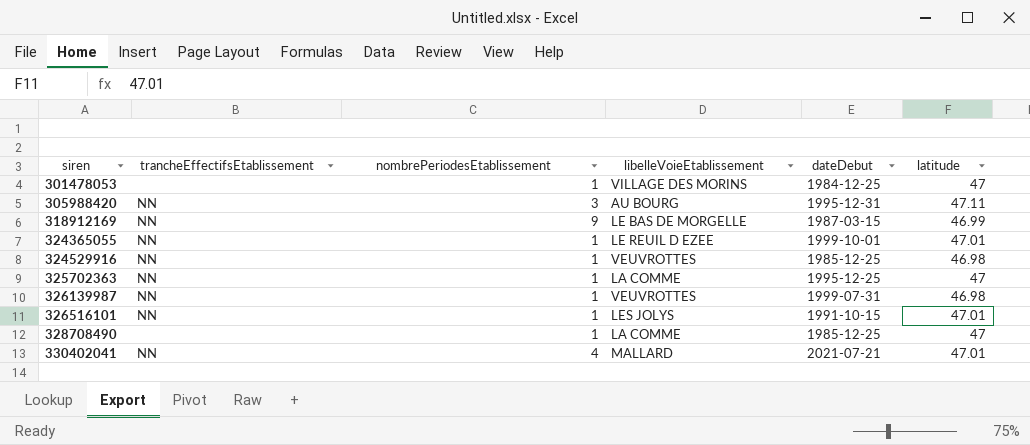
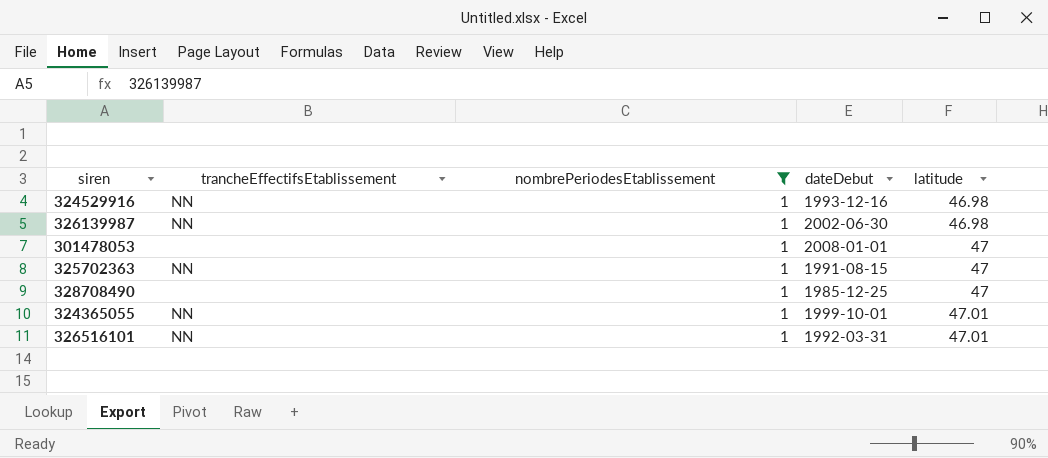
filter: none -> nombrePeriodesEtablissement = 1
row order: siren ascending -> latitude ascending
column libelleVoieEtablissement | position: 4 -> none
324529916 | dateDebut: 1985-12-25 -> 1993-12-16
326139987 | dateDebut: 1999-07-31 -> 2002-06-30
301478053 | dateDebut: 1984-12-25 -> 2008-01-01
325702363 | dateDebut: 1995-12-25 -> 1991-08-15
326516101 | dateDebut: 1991-10-15 -> 1992-03-31

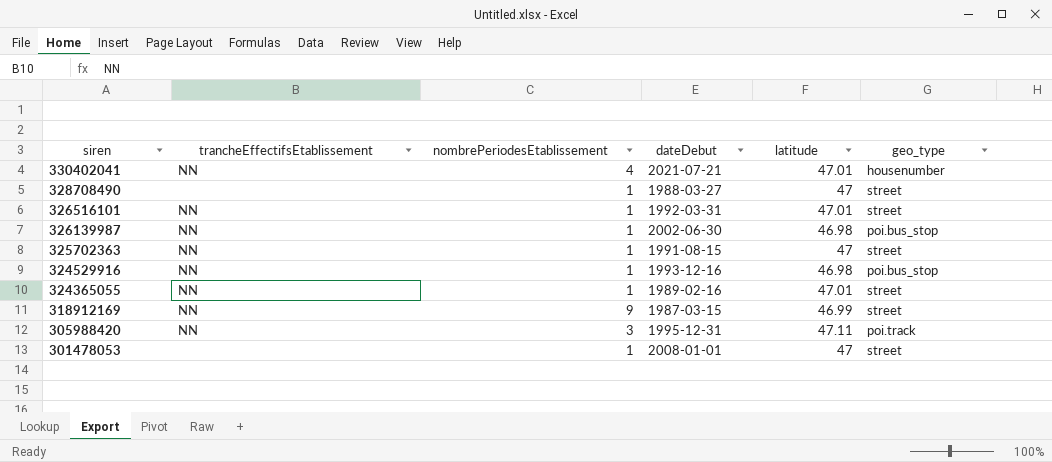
filter: nombrePeriodesEtablissement = 1 -> none
row order: latitude ascending -> siren descending
column geo_type | position: none -> 6
328708490 | dateDebut: 1985-12-25 -> 1988-03-27
324365055 | dateDebut: 1999-10-01 -> 1989-02-16

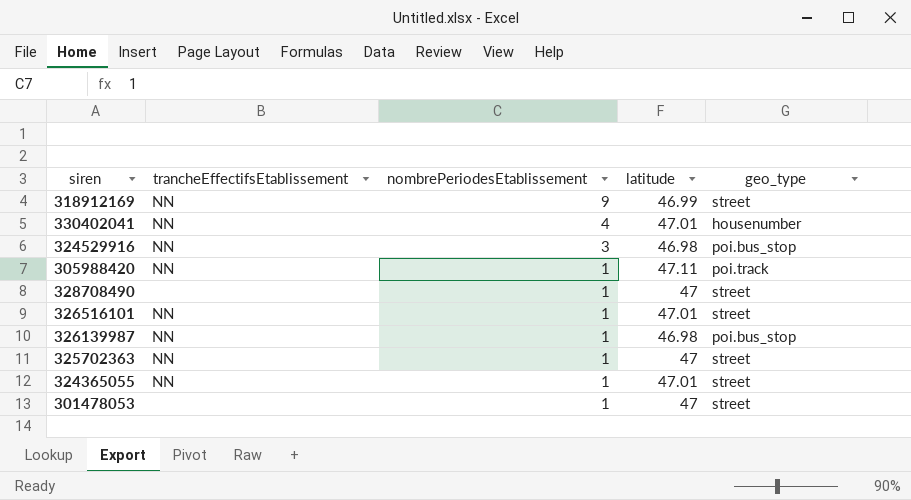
row order: siren descending -> nombrePeriodesEtablissement descending
column dateDebut | position: 4 -> none
324529916 | nombrePeriodesEtablissement: 1 -> 3
305988420 | nombrePeriodesEtablissement: 3 -> 1

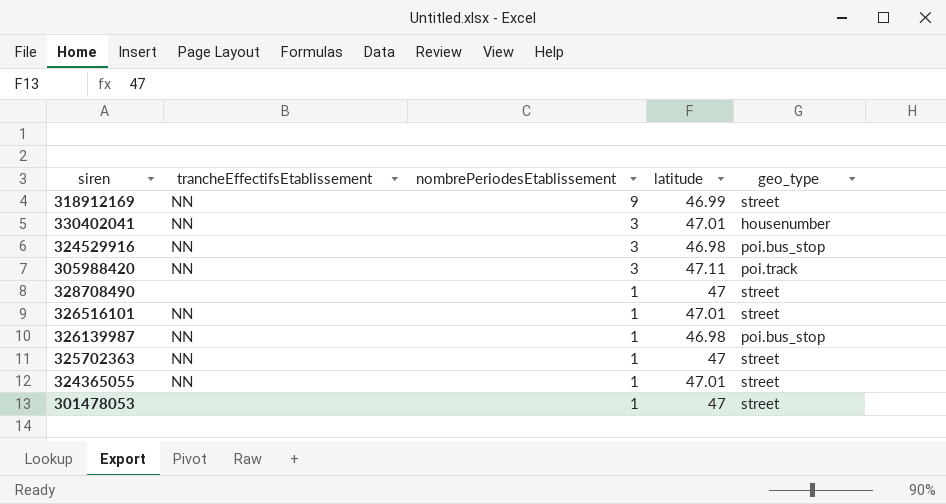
330402041 | nombrePeriodesEtablissement: 4 -> 3
305988420 | nombrePeriodesEtablissement: 1 -> 3

